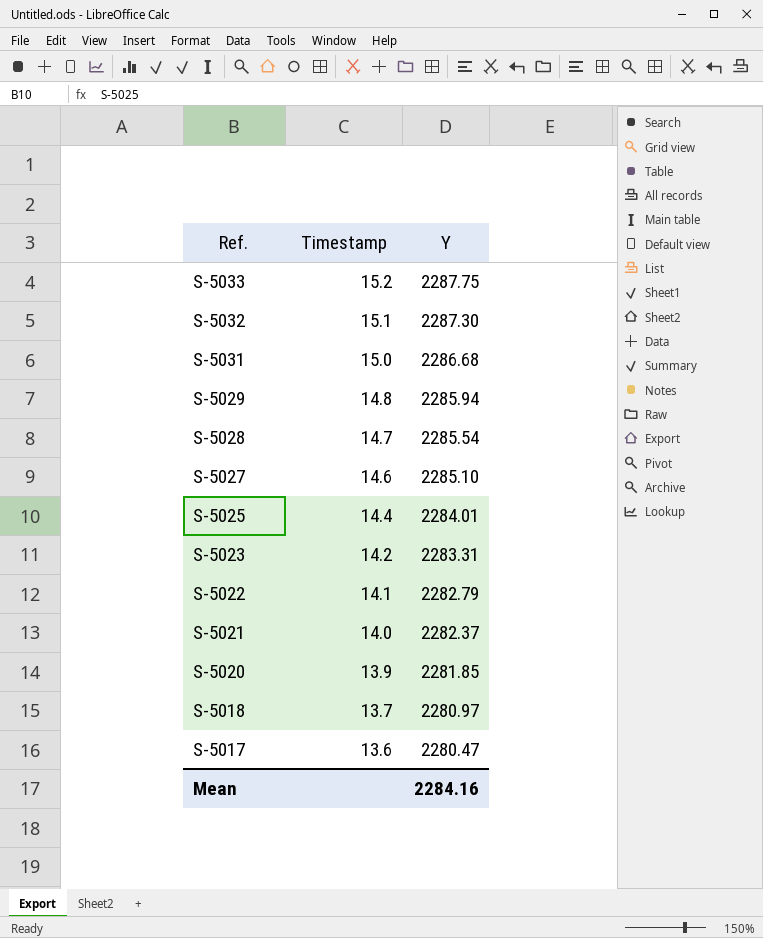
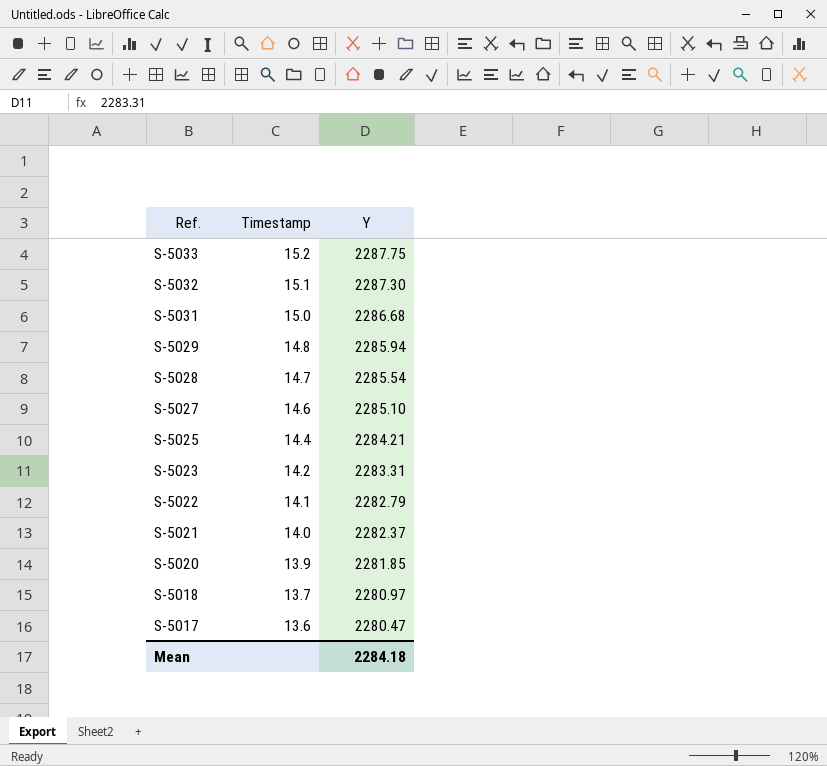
S-5025 | Y: 2284.01 -> 2284.21
Mean | Y: 2284.16 -> 2284.18

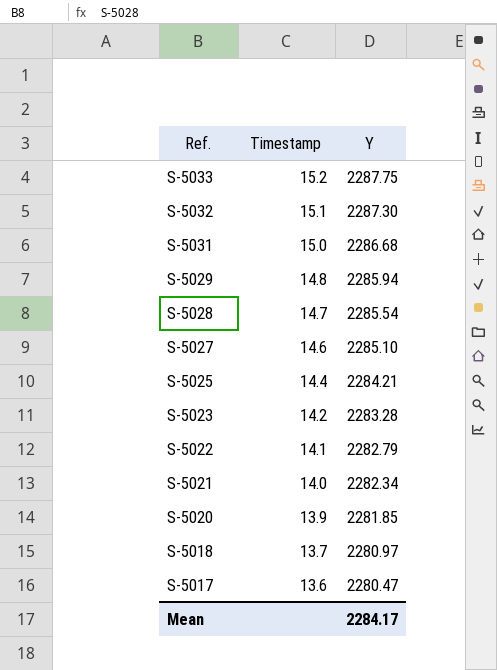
S-5023 | Y: 2283.31 -> 2283.28
S-5021 | Y: 2282.37 -> 2282.34
Mean | Y: 2284.18 -> 2284.17

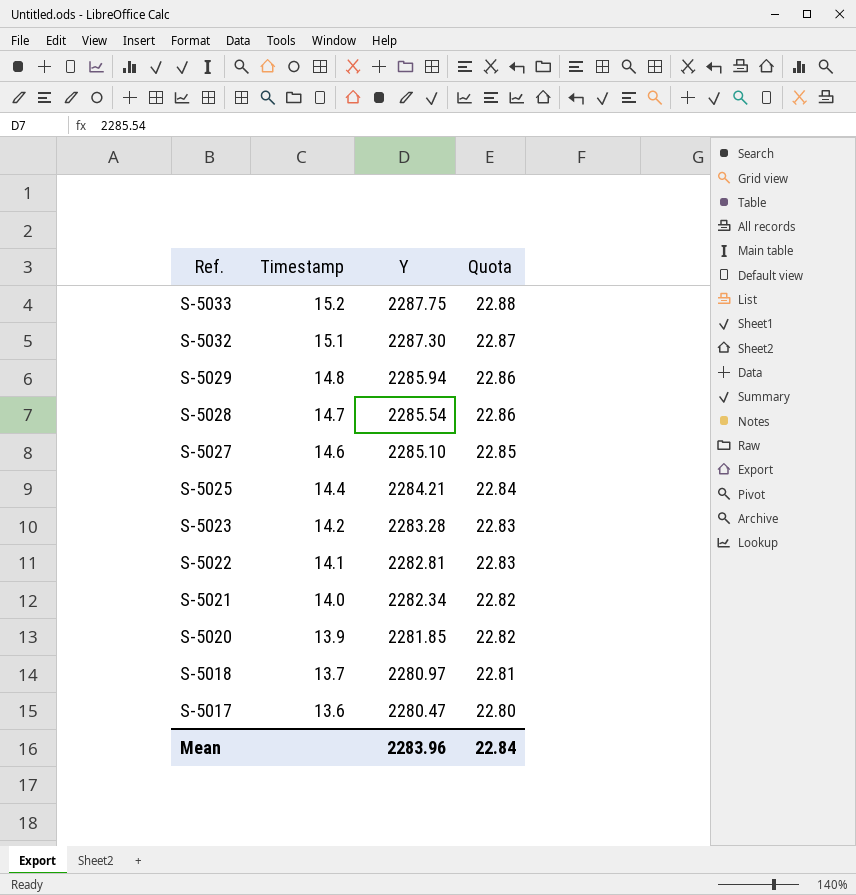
column Quota | formula: none -> [Y] * 0.01
row S-5031: 15.0 | 2286.68 -> none
S-5022 | Y: 2282.79 -> 2282.81
Mean | Y: 2284.17 -> 2283.96

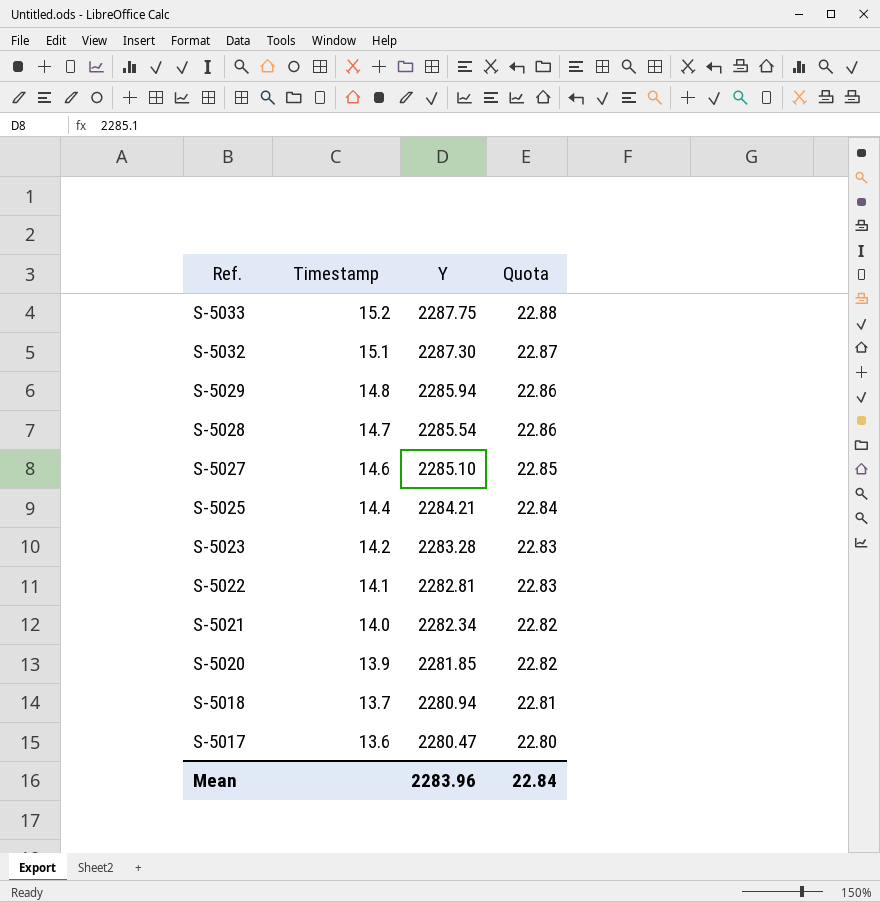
S-5018 | Y: 2280.97 -> 2280.94

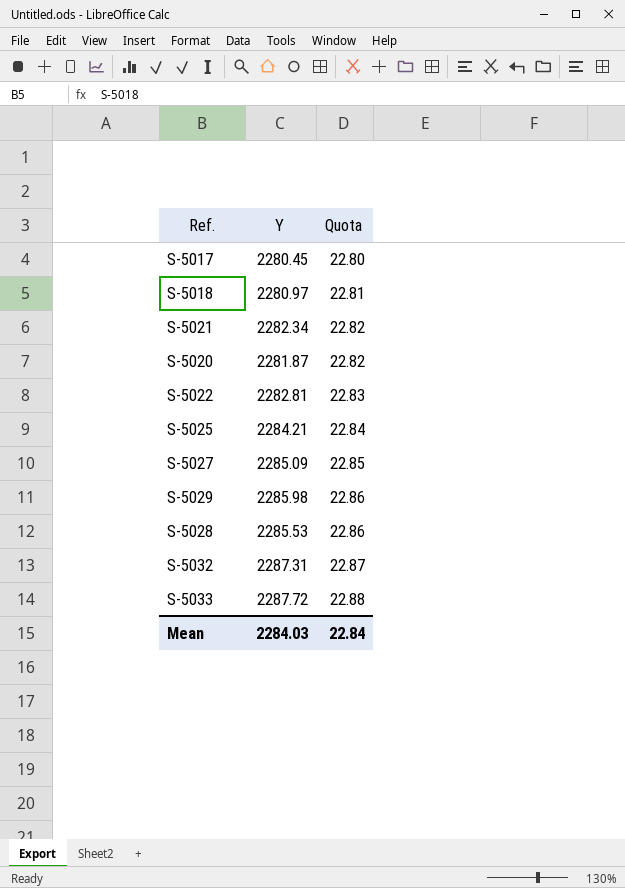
row order: Ref. descending -> Quota ascending
column Timestamp | position: 2 -> none
row S-5023: 14.2 | 2283.28 | 22.83 -> none
S-5017 | Y: 2280.47 -> 2280.45
S-5018 | Y: 2280.94 -> 2280.97
S-5020 | Y: 2281.85 -> 2281.87
S-5027 | Y: 2285.10 -> 2285.09
S-5029 | Y: 2285.94 -> 2285.98
S-5028 | Y: 2285.54 -> 2285.53
S-5032 | Y: 2287.30 -> 2287.31
S-5033 | Y: 2287.75 -> 2287.72
Mean | Y: 2283.96 -> 2284.03

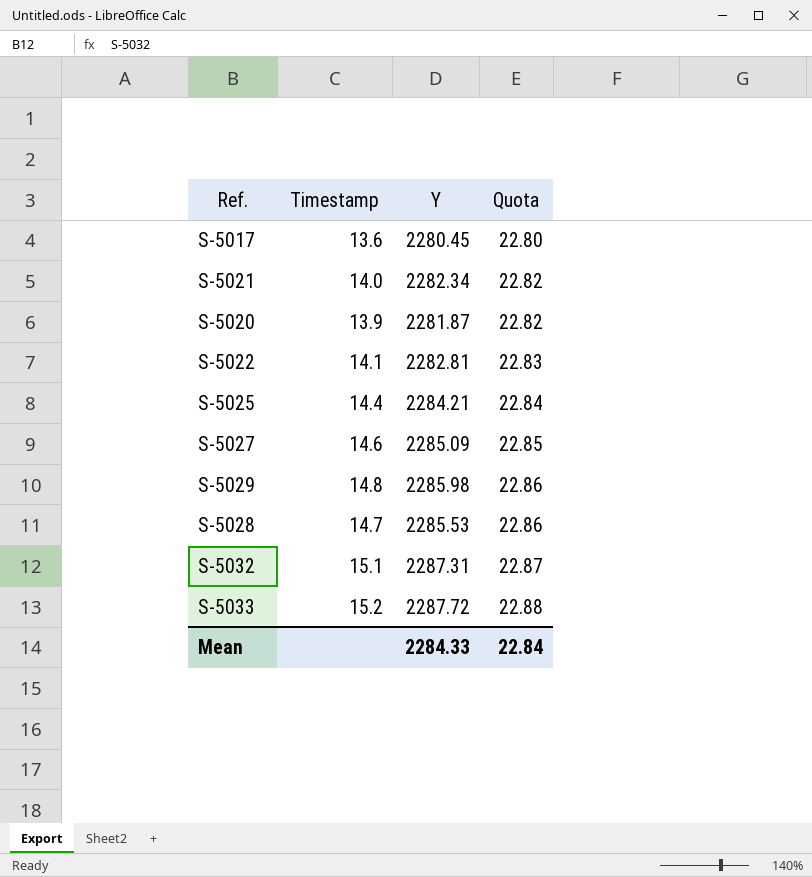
column Timestamp | position: none -> 2
row S-5018: 2280.97 | 22.81 -> none
Mean | Y: 2284.03 -> 2284.33

